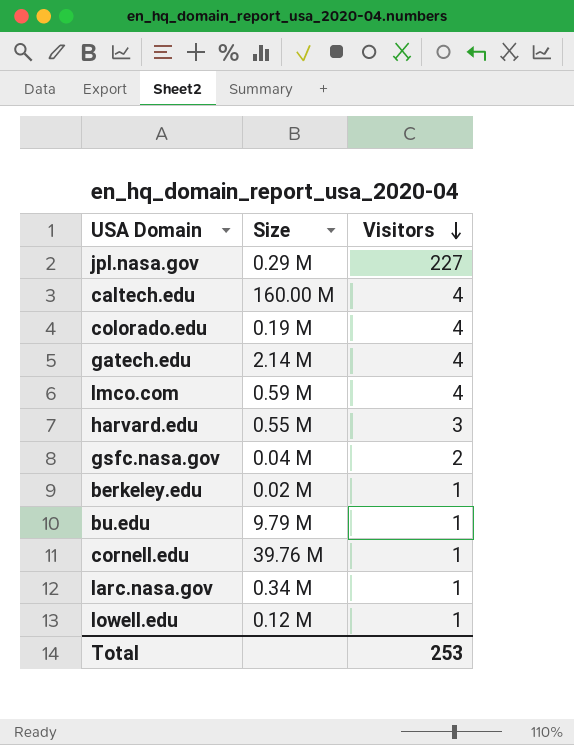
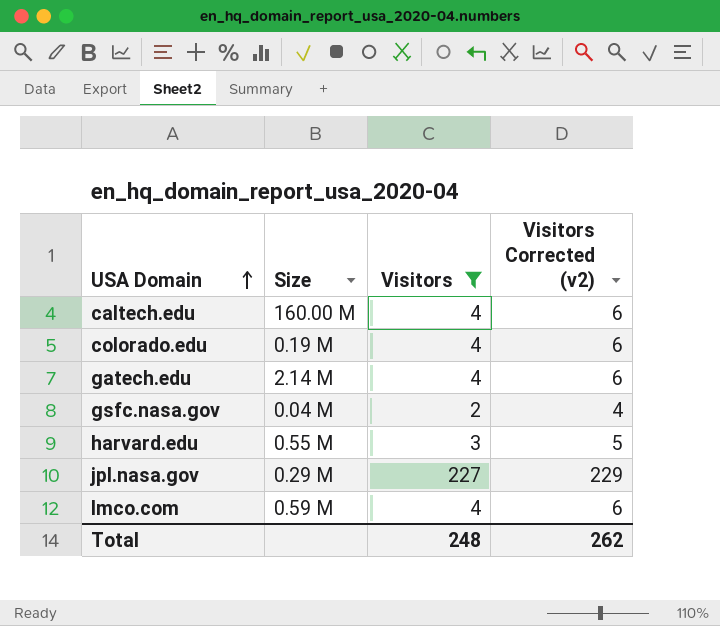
filter: none -> Visitors != 1
row order: Visitors descending -> USA Domain ascending
column Visitors Corrected (v2) | formula: none -> [Visitors] + 2
Total | Visitors: 253 -> 248

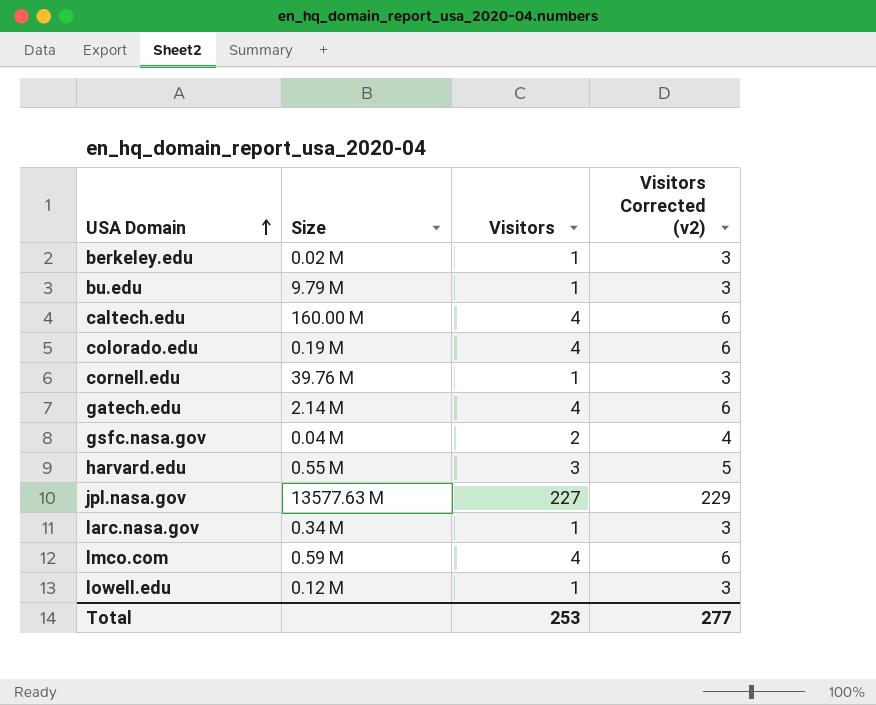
filter: Visitors != 1 -> none
jpl.nasa.gov | Size: 0.29 M -> 13577.63 M
Total | Visitors: 248 -> 253
Total | Visitors Corrected (v2): 262 -> 277

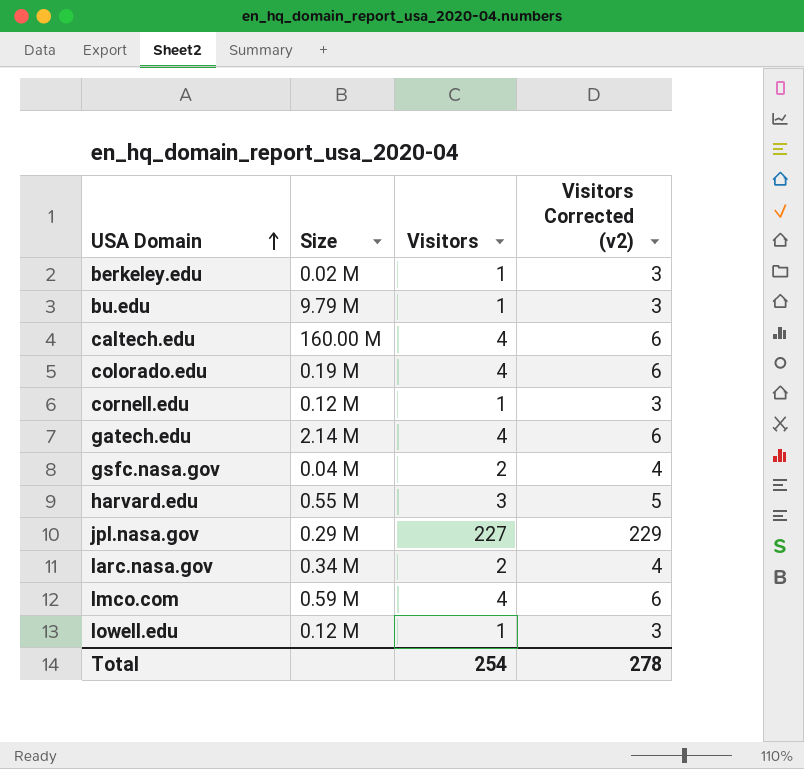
cornell.edu | Size: 39.76 M -> 0.12 M
jpl.nasa.gov | Size: 13577.63 M -> 0.29 M
larc.nasa.gov | Visitors: 1 -> 2
larc.nasa.gov | Visitors Corrected (v2): 3 -> 4
Total | Visitors: 253 -> 254
Total | Visitors Corrected (v2): 277 -> 278

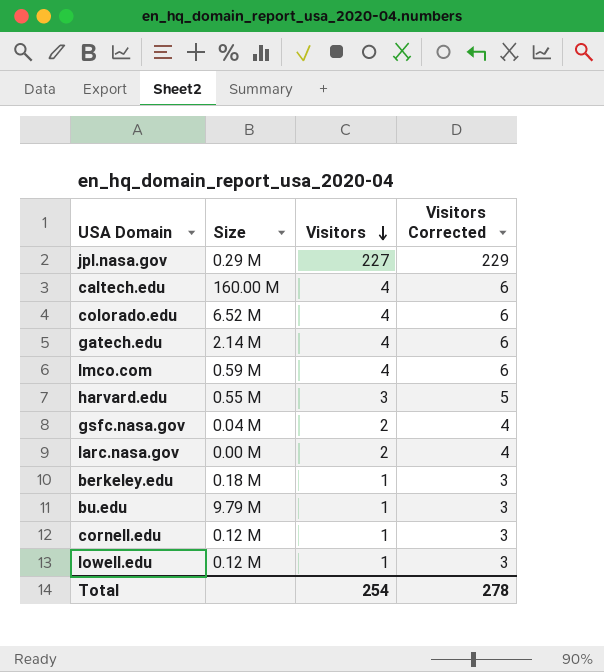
row order: USA Domain ascending -> Visitors descending
column name: Visitors Corrected (v2) -> Visitors Corrected
colorado.edu | Size: 0.19 M -> 6.52 M
larc.nasa.gov | Size: 0.34 M -> 0.00 M
berkeley.edu | Size: 0.02 M -> 0.18 M

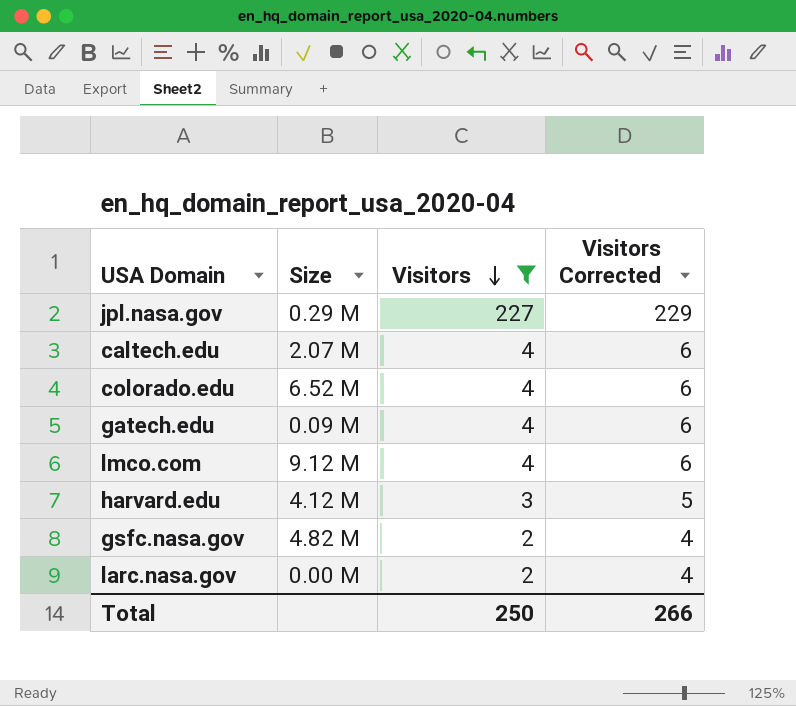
filter: none -> Visitors != 1
caltech.edu | Size: 160.00 M -> 2.07 M
gatech.edu | Size: 2.14 M -> 0.09 M
lmco.com | Size: 0.59 M -> 9.12 M
harvard.edu | Size: 0.55 M -> 4.12 M
gsfc.nasa.gov | Size: 0.04 M -> 4.82 M
Total | Visitors: 254 -> 250
Total | Visitors Corrected: 278 -> 266

